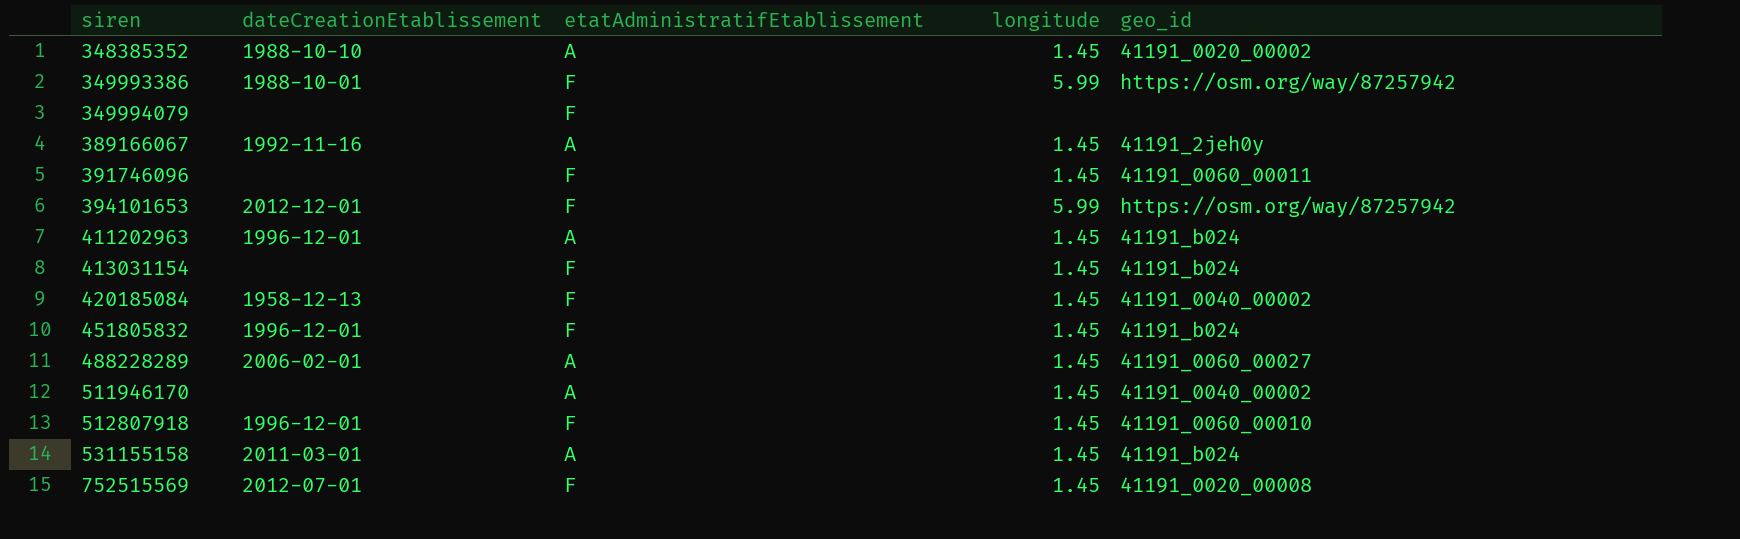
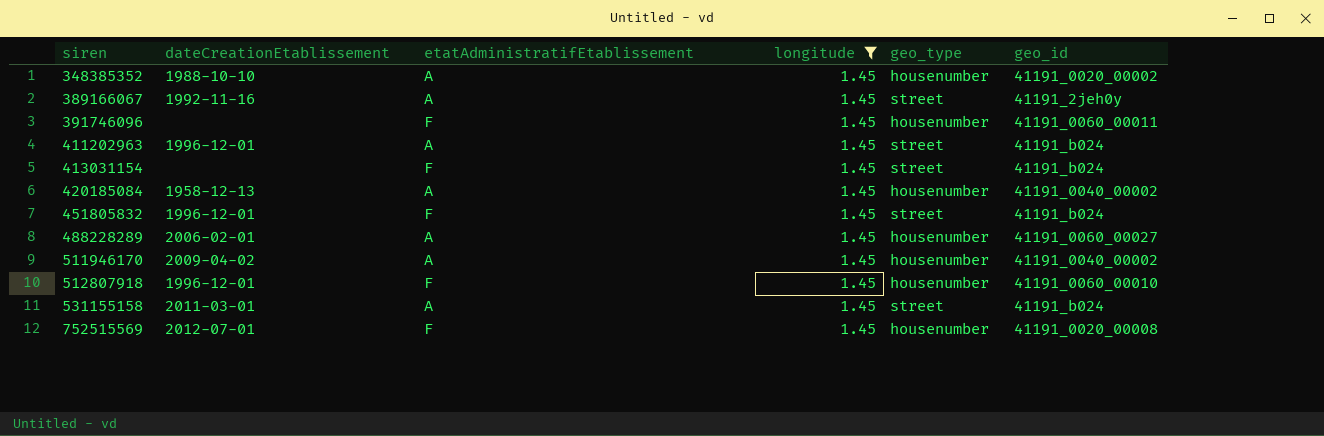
filter: none -> longitude = 1.45
column geo_type | position: none -> 5
420185084 | etatAdministratifEtablissement: F -> A
511946170 | dateCreationEtablissement: none -> 2009-04-02

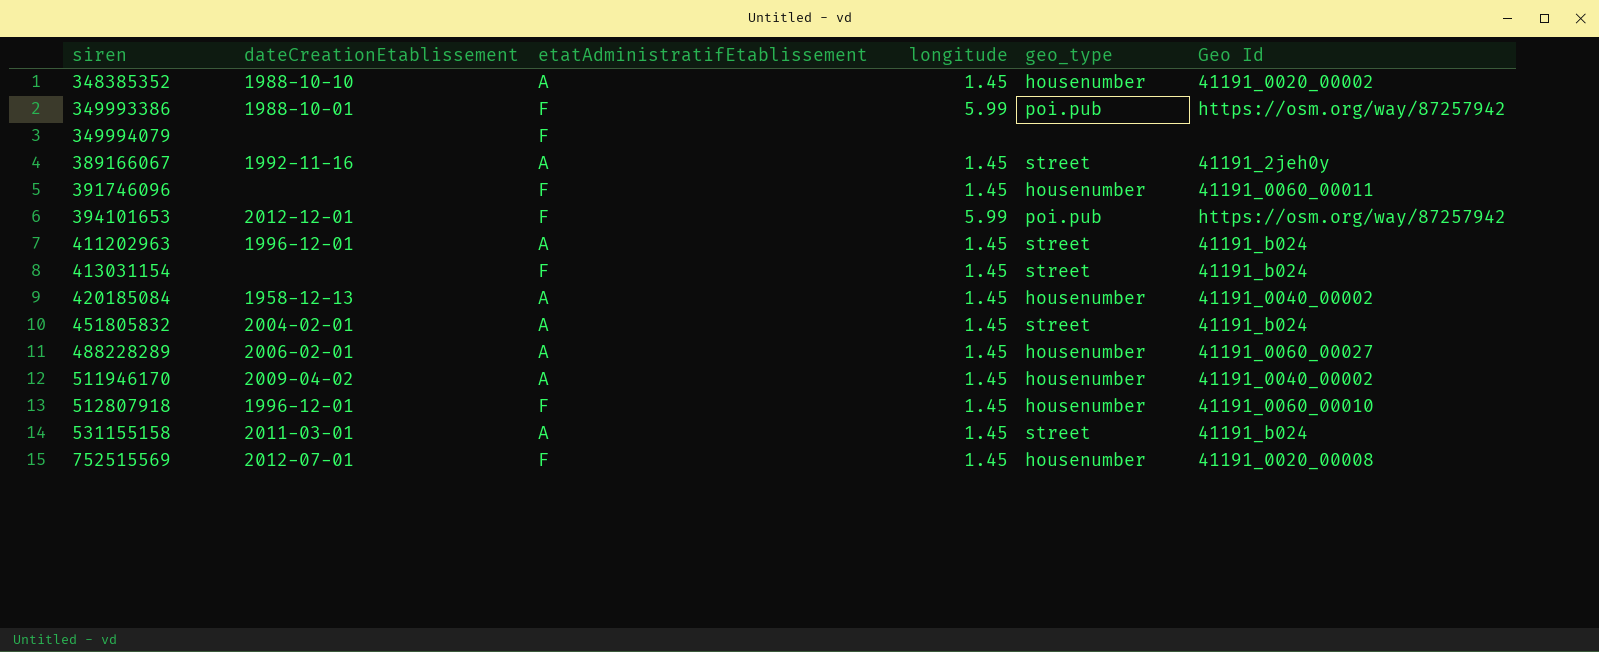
filter: longitude = 1.45 -> none
column name: geo_id -> Geo Id
451805832 | dateCreationEtablissement: 1996-12-01 -> 2004-02-01
451805832 | etatAdministratifEtablissement: F -> A

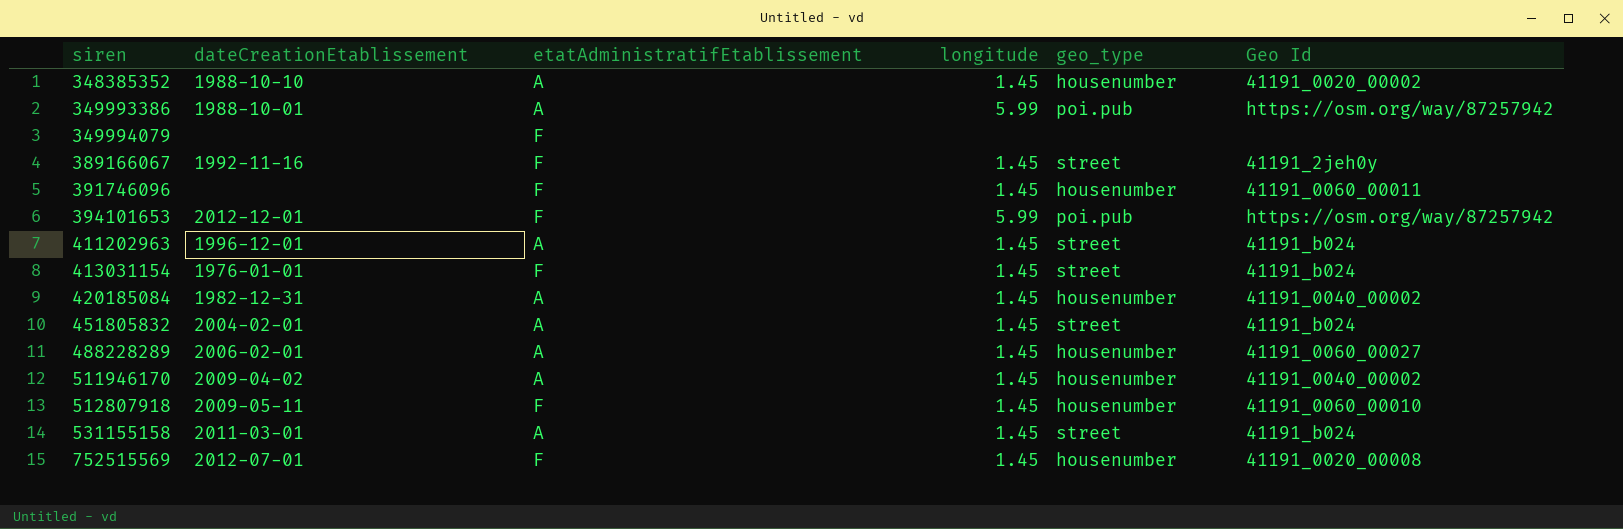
349993386 | etatAdministratifEtablissement: F -> A
389166067 | etatAdministratifEtablissement: A -> F
413031154 | dateCreationEtablissement: none -> 1976-01-01
420185084 | dateCreationEtablissement: 1958-12-13 -> 1982-12-31
512807918 | dateCreationEtablissement: 1996-12-01 -> 2009-05-11

